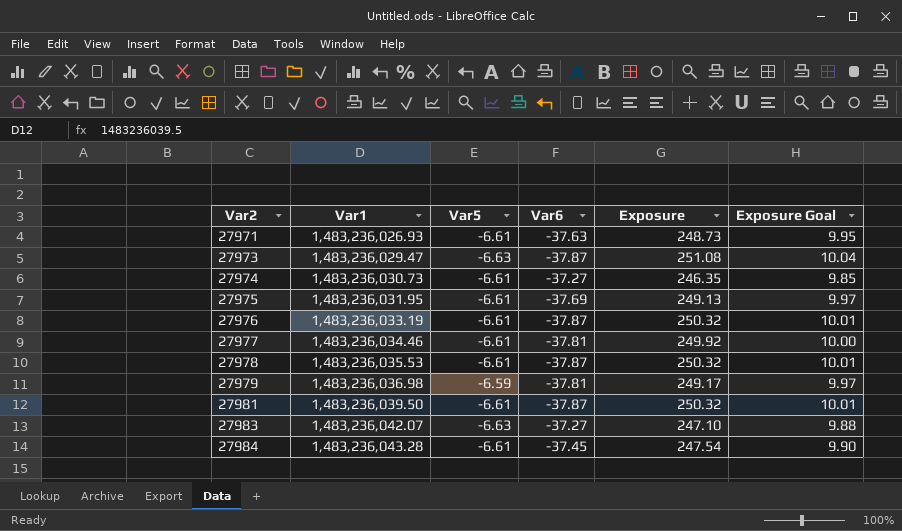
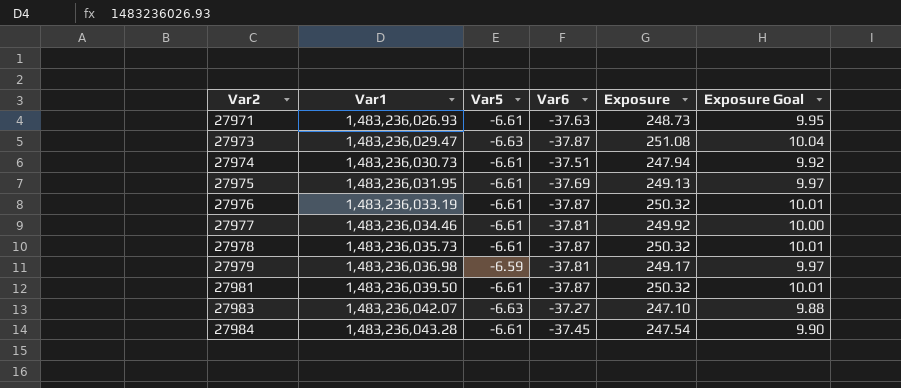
27974 | Var6: -37.27 -> -37.51
27974 | Exposure: 246.35 -> 247.94
27974 | Exposure Goal: 9.85 -> 9.92
27978 | Var1: 1,483,236,035.53 -> 1,483,236,035.73

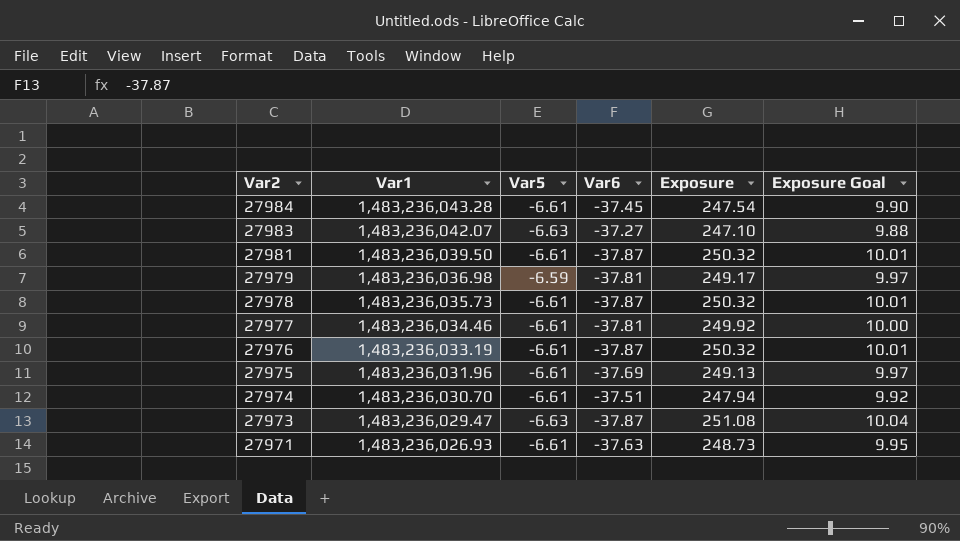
row order: Var2 ascending -> Var2 descending
27975 | Var1: 1,483,236,031.95 -> 1,483,236,031.96
27974 | Var1: 1,483,236,030.73 -> 1,483,236,030.70

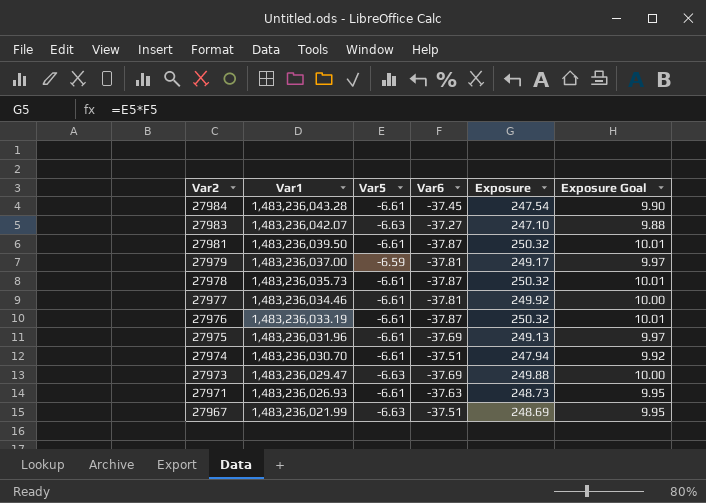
27979 | Var1: 1,483,236,036.98 -> 1,483,236,037.00
27973 | Var6: -37.87 -> -37.69
27973 | Exposure: 251.08 -> 249.88
27973 | Exposure Goal: 10.04 -> 10.00
row 27967: none -> 1,483,236,021.99 | -6.63 | -37.51 | 248.69 | 9.95

